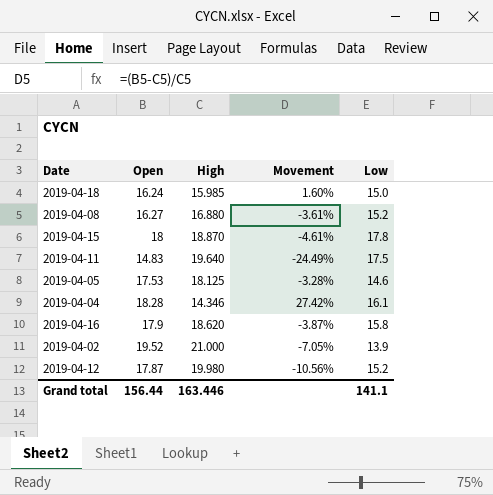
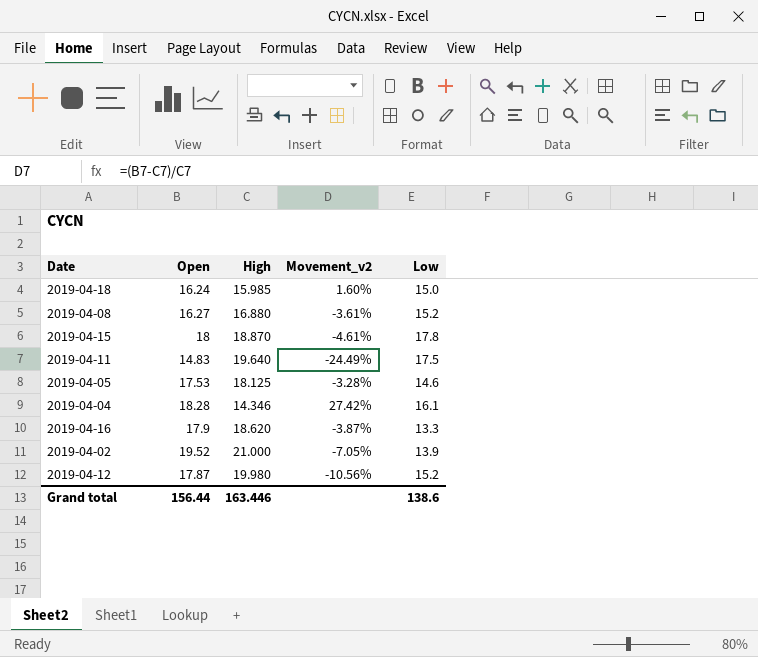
column name: Movement -> Movement_v2
2019-04-16 | Low: 15.8 -> 13.3
Grand total | Low: 141.1 -> 138.6

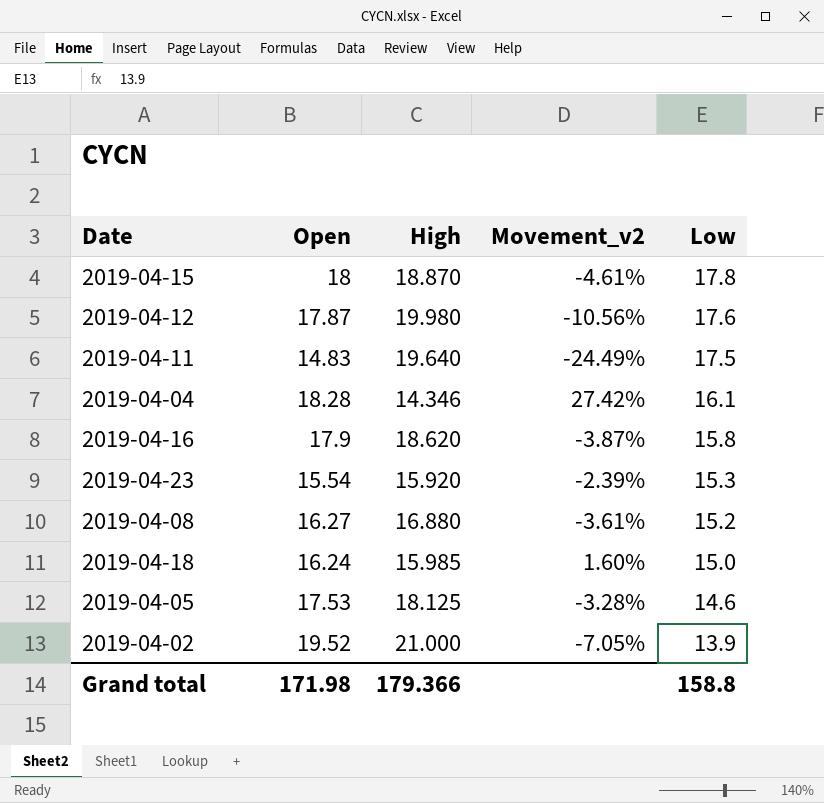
row order: none -> Low descending
2019-04-12 | Low: 15.2 -> 17.6
2019-04-16 | Low: 13.3 -> 15.8
row 2019-04-23: none -> 15.54 | 15.920 | -2.39% | 15.3
Grand total | Open: 156.44 -> 171.98
Grand total | High: 163.446 -> 179.366
Grand total | Low: 138.6 -> 158.8

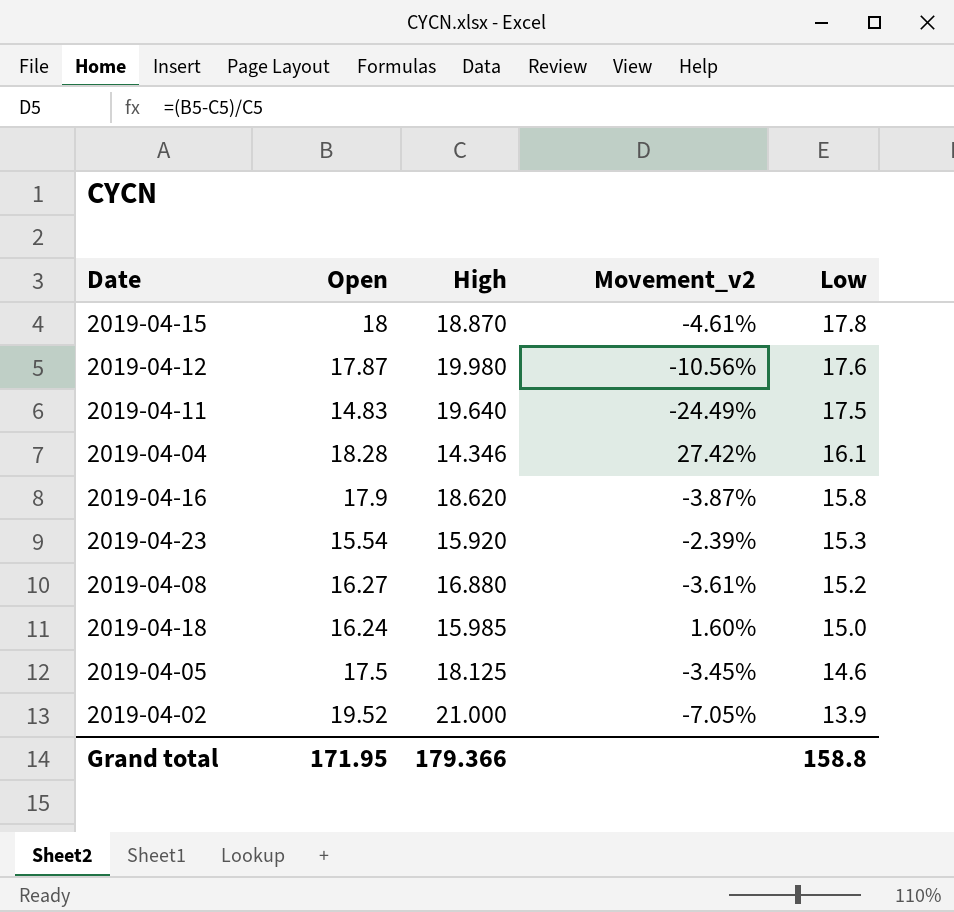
2019-04-05 | Open: 17.53 -> 17.5
2019-04-05 | Movement_v2: -3.28% -> -3.45%
Grand total | Open: 171.98 -> 171.95

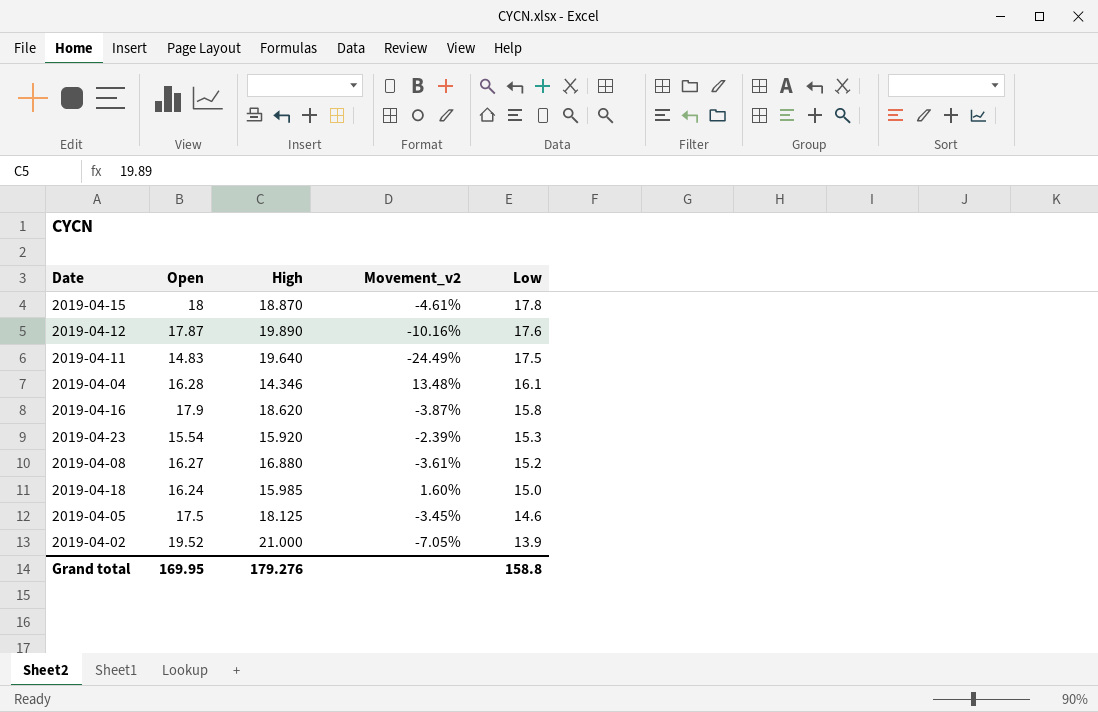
2019-04-12 | High: 19.980 -> 19.890
2019-04-12 | Movement_v2: -10.56% -> -10.16%
2019-04-04 | Open: 18.28 -> 16.28
2019-04-04 | Movement_v2: 27.42% -> 13.48%
Grand total | Open: 171.95 -> 169.95
Grand total | High: 179.366 -> 179.276

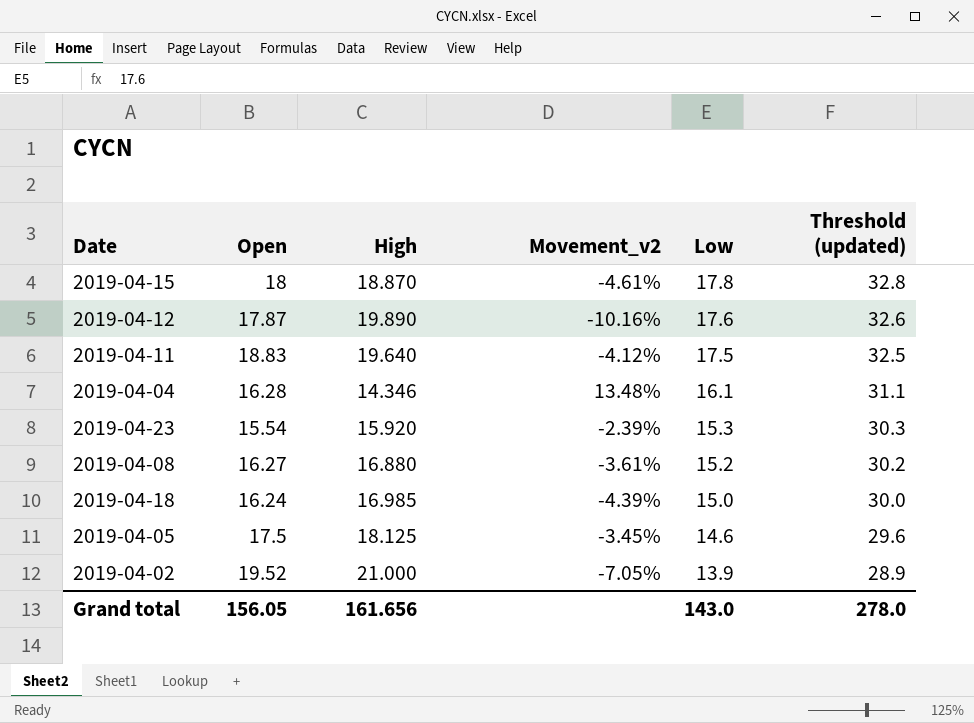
column Threshold (updated) | formula: none -> [Low] + 15
row 2019-04-16: 17.9 | 18.620 | -3.87% | 15.8 -> none
2019-04-11 | Open: 14.83 -> 18.83
2019-04-11 | Movement_v2: -24.49% -> -4.12%
2019-04-18 | High: 15.985 -> 16.985
2019-04-18 | Movement_v2: 1.60% -> -4.39%
Grand total | Open: 169.95 -> 156.05
Grand total | High: 179.276 -> 161.656
Grand total | Low: 158.8 -> 143.0

